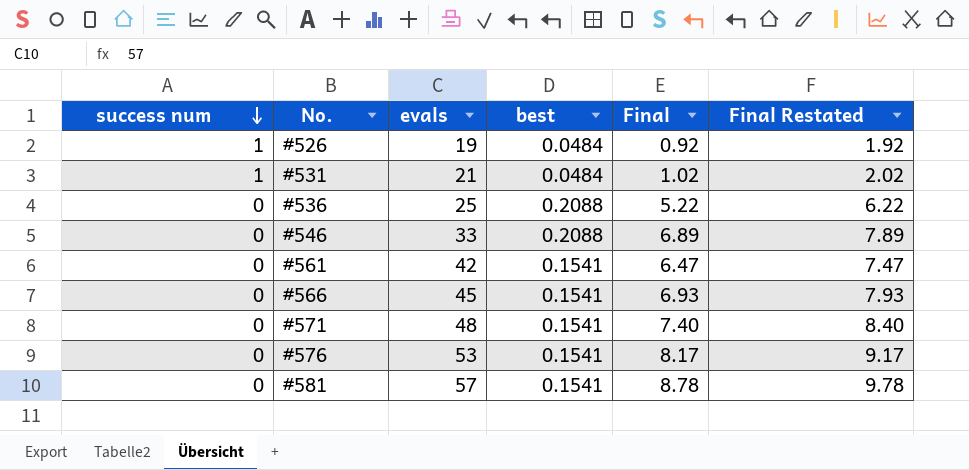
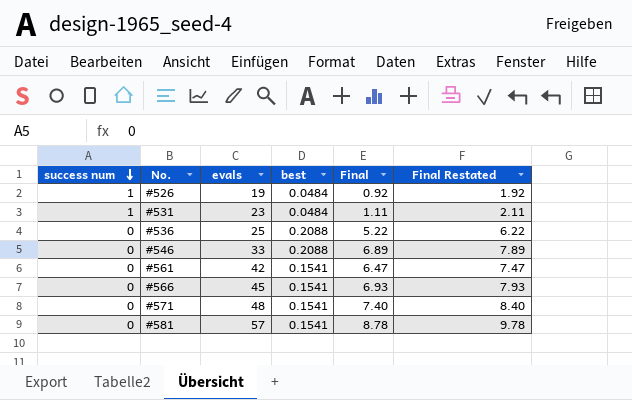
row #576: 0 | 53 | 0.1541 | 8.17 | 9.17 -> none
#531 | evals: 21 -> 23
#531 | Final: 1.02 -> 1.11
#531 | Final Restated: 2.02 -> 2.11

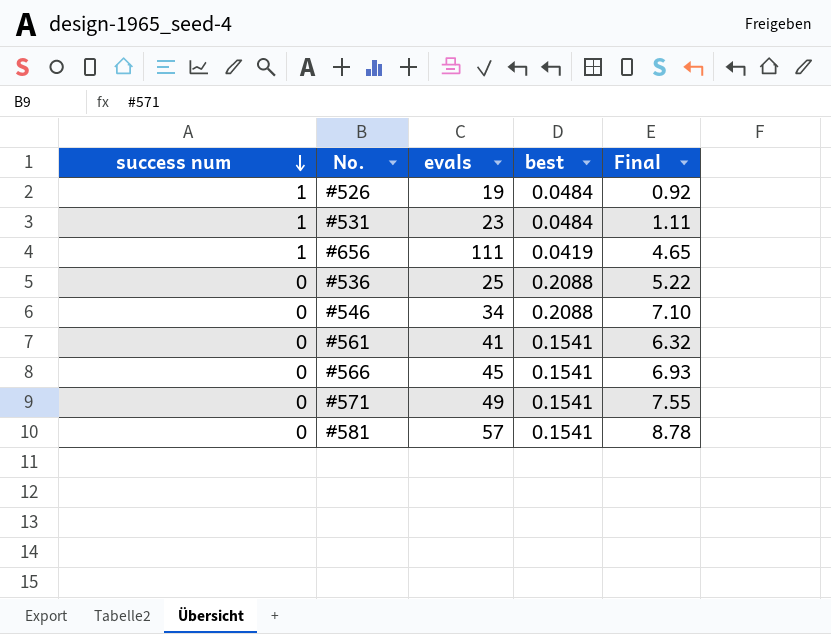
column Final Restated | formula: [Final] + 1 -> none
row #656: none -> 1 | 111 | 0.0419 | 4.65
#546 | evals: 33 -> 34
#546 | Final: 6.89 -> 7.10
#561 | evals: 42 -> 41
#561 | Final: 6.47 -> 6.32
#571 | evals: 48 -> 49
#571 | Final: 7.40 -> 7.55

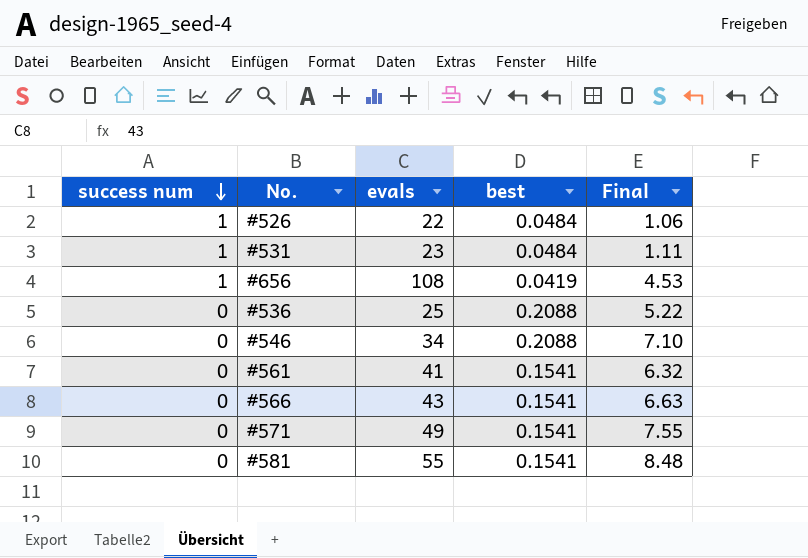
#526 | evals: 19 -> 22
#526 | Final: 0.92 -> 1.06
#656 | evals: 111 -> 108
#656 | Final: 4.65 -> 4.53
#566 | evals: 45 -> 43
#566 | Final: 6.93 -> 6.63
#581 | evals: 57 -> 55
#581 | Final: 8.78 -> 8.48

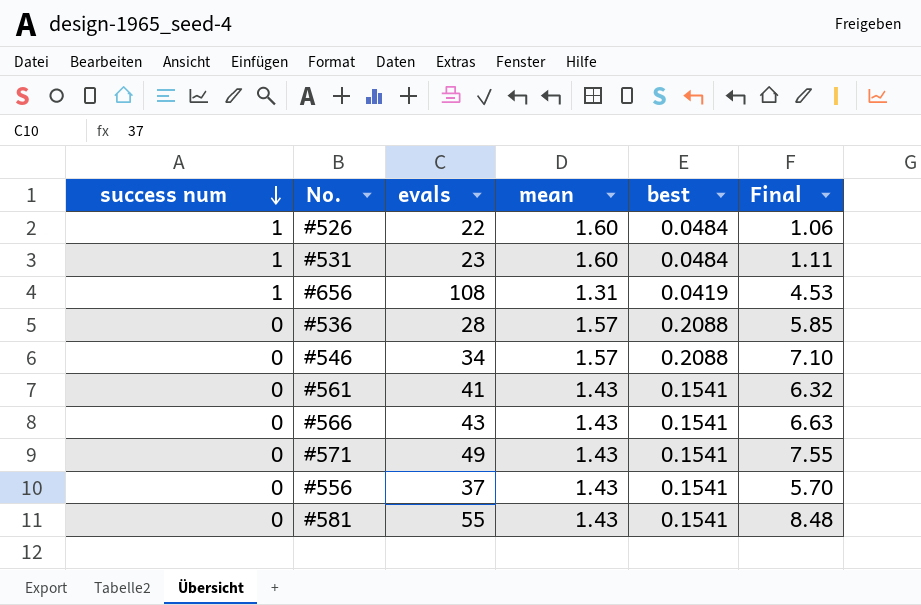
column mean | position: none -> 4
#536 | evals: 25 -> 28
#536 | Final: 5.22 -> 5.85
row #556: none -> 0 | 37 | 1.43 | 0.1541 | 5.70

